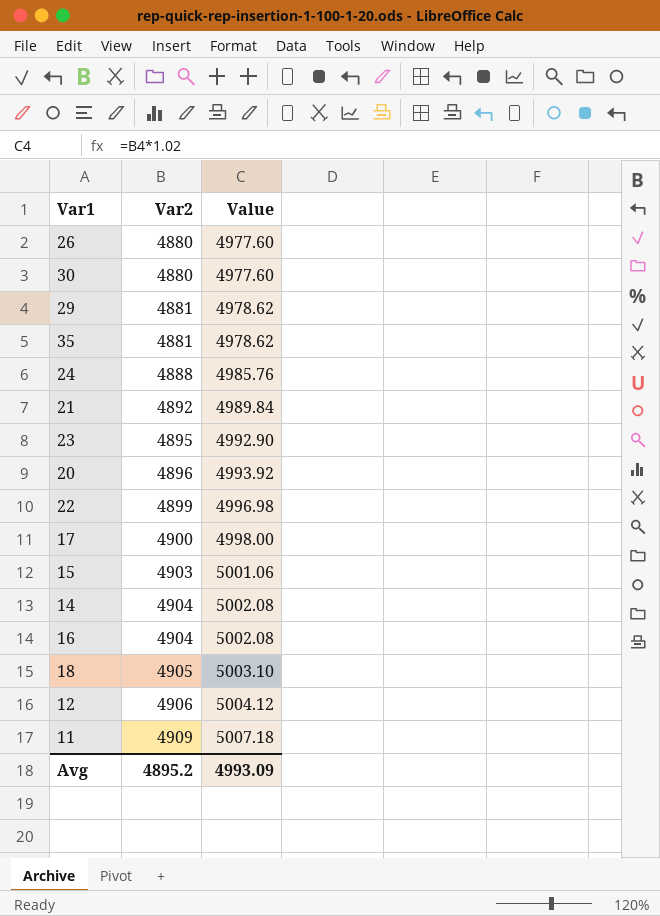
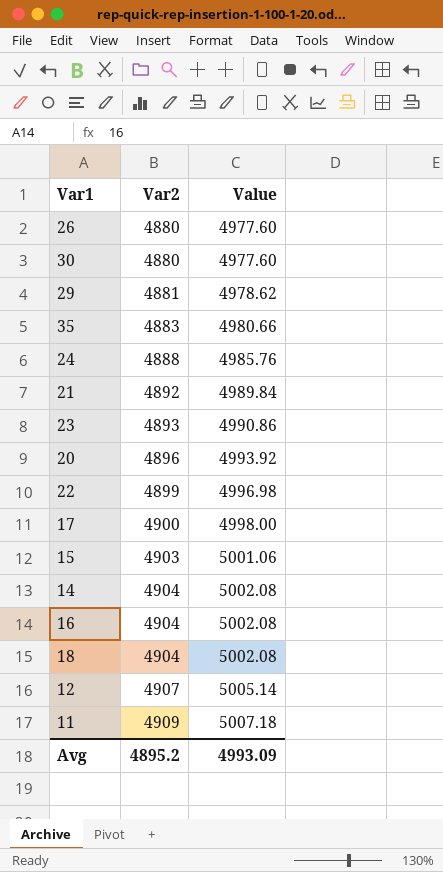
35 | Var2: 4881 -> 4883
35 | Value: 4978.62 -> 4980.66
23 | Var2: 4895 -> 4893
23 | Value: 4992.90 -> 4990.86
18 | Var2: 4905 -> 4904
18 | Value: 5003.10 -> 5002.08
12 | Var2: 4906 -> 4907
12 | Value: 5004.12 -> 5005.14

